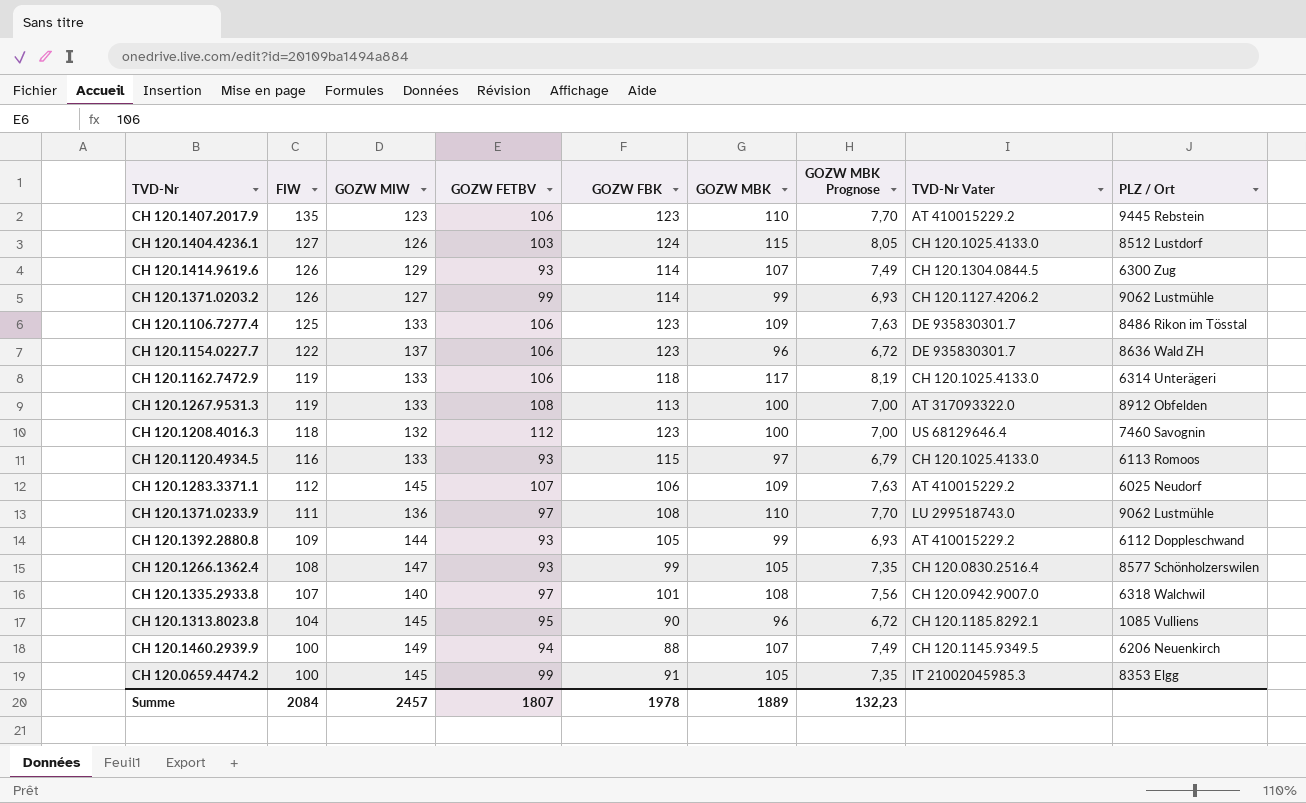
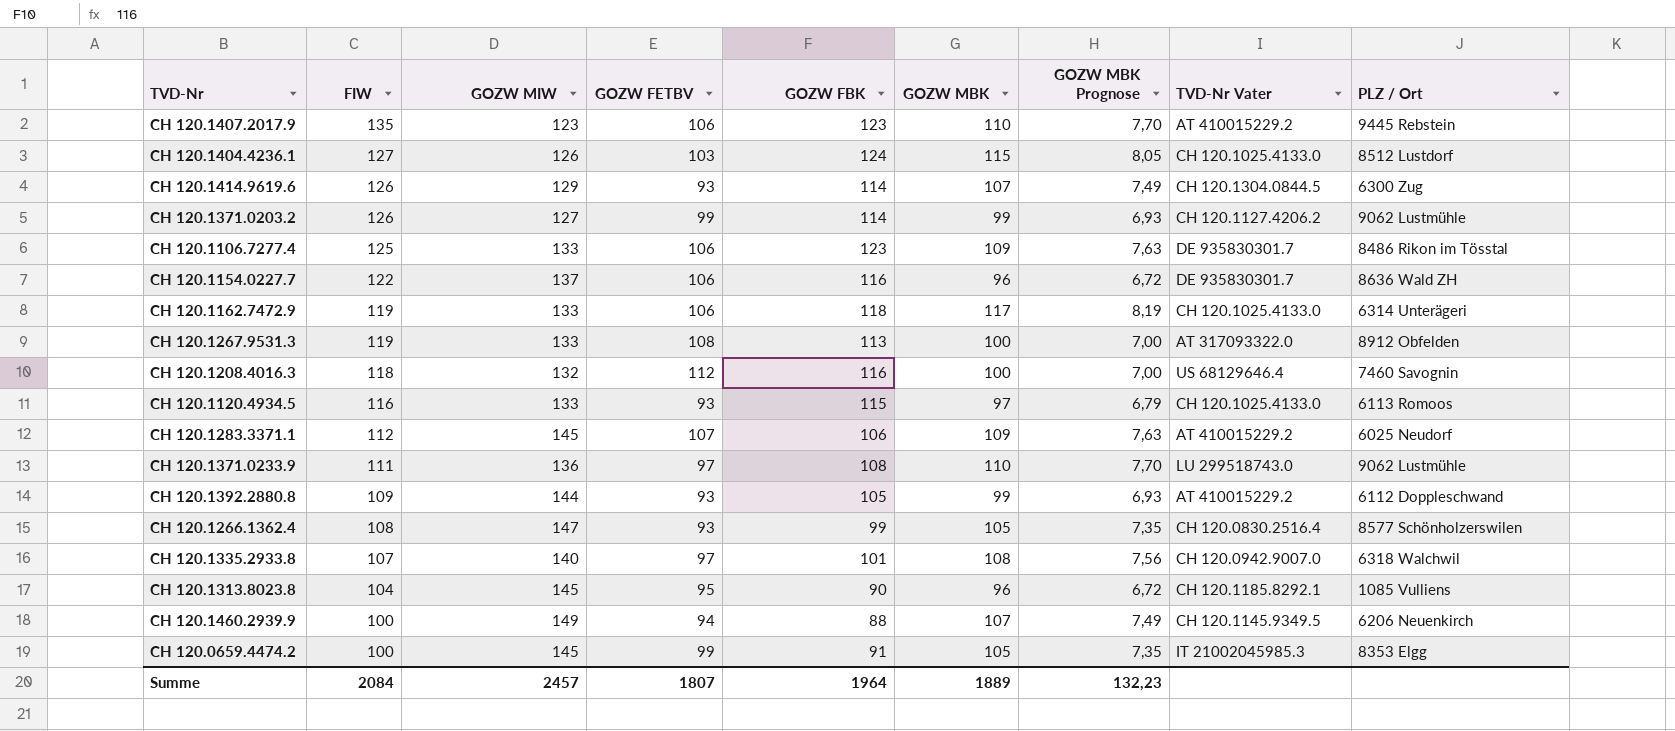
CH 120.1154.0227.7 | GOZW FBK: 123 -> 116
CH 120.1208.4016.3 | GOZW FBK: 123 -> 116
Summe | GOZW FBK: 1978 -> 1964

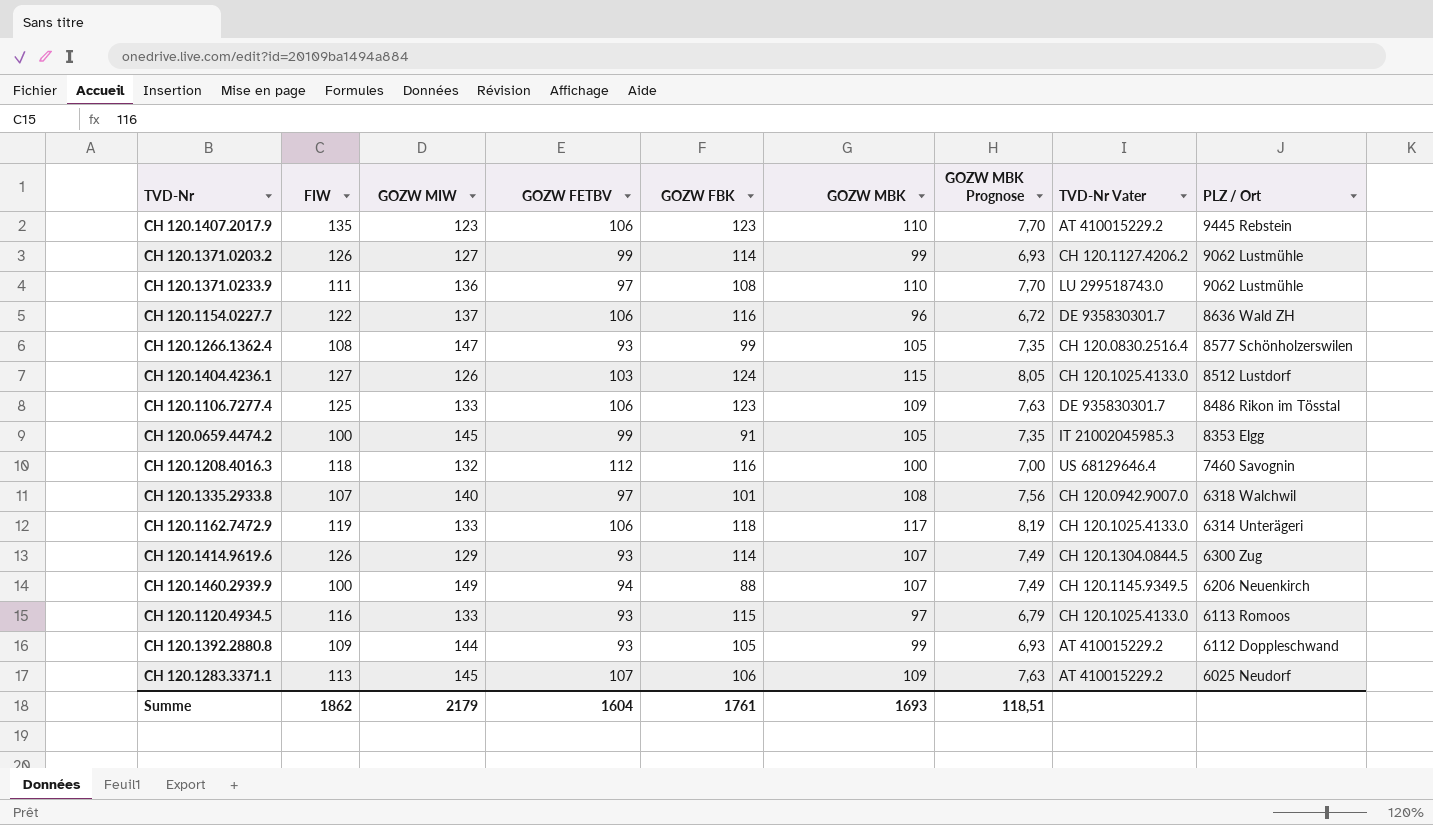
row order: FIW descending -> PLZ / Ort descending
row CH 120.1267.9531.3: 119 | 133 | 108 | 113 | 100 | 7,00 | AT 317093322.0 | 8912 Obfelden -> none
row CH 120.1313.8023.8: 104 | 145 | 95 | 90 | 96 | 6,72 | CH 120.1185.8292.1 | 1085 Vulliens -> none
CH 120.1283.3371.1 | FIW: 112 -> 113
Summe | FIW: 2084 -> 1862
Summe | GOZW MIW: 2457 -> 2179
Summe | GOZW FETBV: 1807 -> 1604
Summe | GOZW FBK: 1964 -> 1761
Summe | GOZW MBK: 1889 -> 1693
Summe | GOZW MBK Prognose: 132,23 -> 118,51

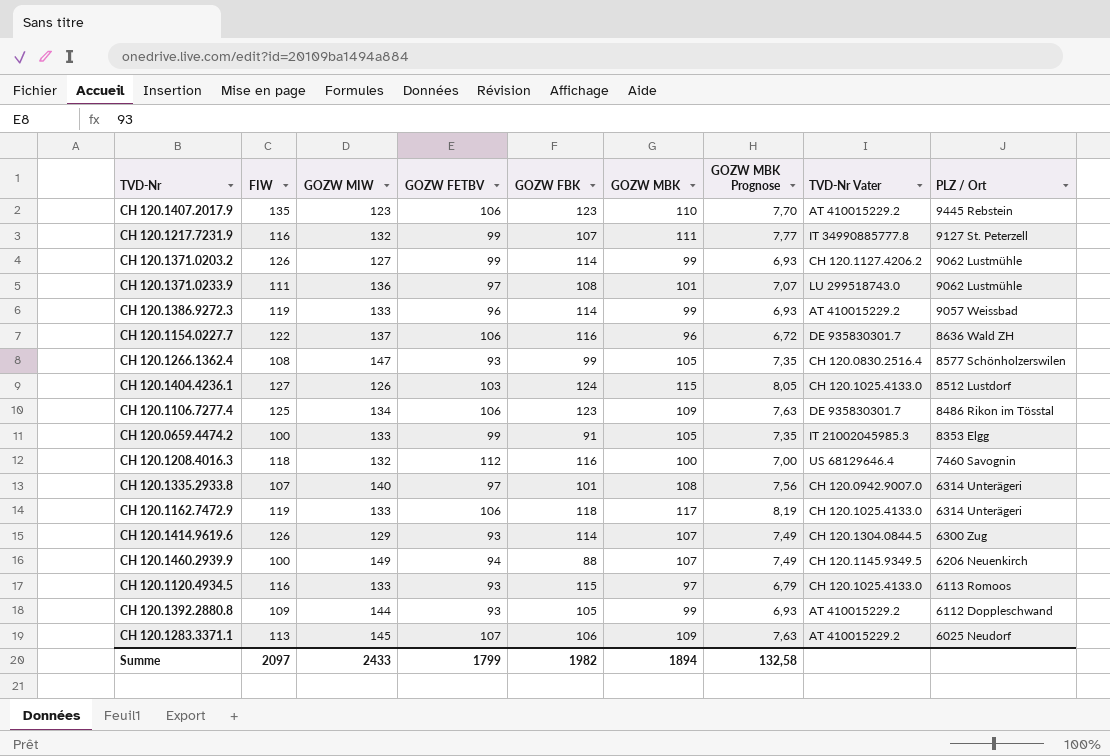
row CH 120.1217.7231.9: none -> 116 | 132 | 99 | 107 | 111 | 7,77 | IT 34990885777.8 | 9127 St. Peterzell
CH 120.1371.0233.9 | GOZW MBK: 110 -> 101
CH 120.1371.0233.9 | GOZW MBK Prognose: 7,70 -> 7,07
row CH 120.1386.9272.3: none -> 119 | 133 | 96 | 114 | 99 | 6,93 | AT 410015229.2 | 9057 Weissbad
CH 120.1106.7277.4 | GOZW MIW: 133 -> 134
CH 120.0659.4474.2 | GOZW MIW: 145 -> 133
CH 120.1335.2933.8 | PLZ / Ort: 6318 Walchwil -> 6314 Unterägeri
Summe | FIW: 1862 -> 2097
Summe | GOZW MIW: 2179 -> 2433
Summe | GOZW FETBV: 1604 -> 1799
Summe | GOZW FBK: 1761 -> 1982
Summe | GOZW MBK: 1693 -> 1894
Summe | GOZW MBK Prognose: 118,51 -> 132,58

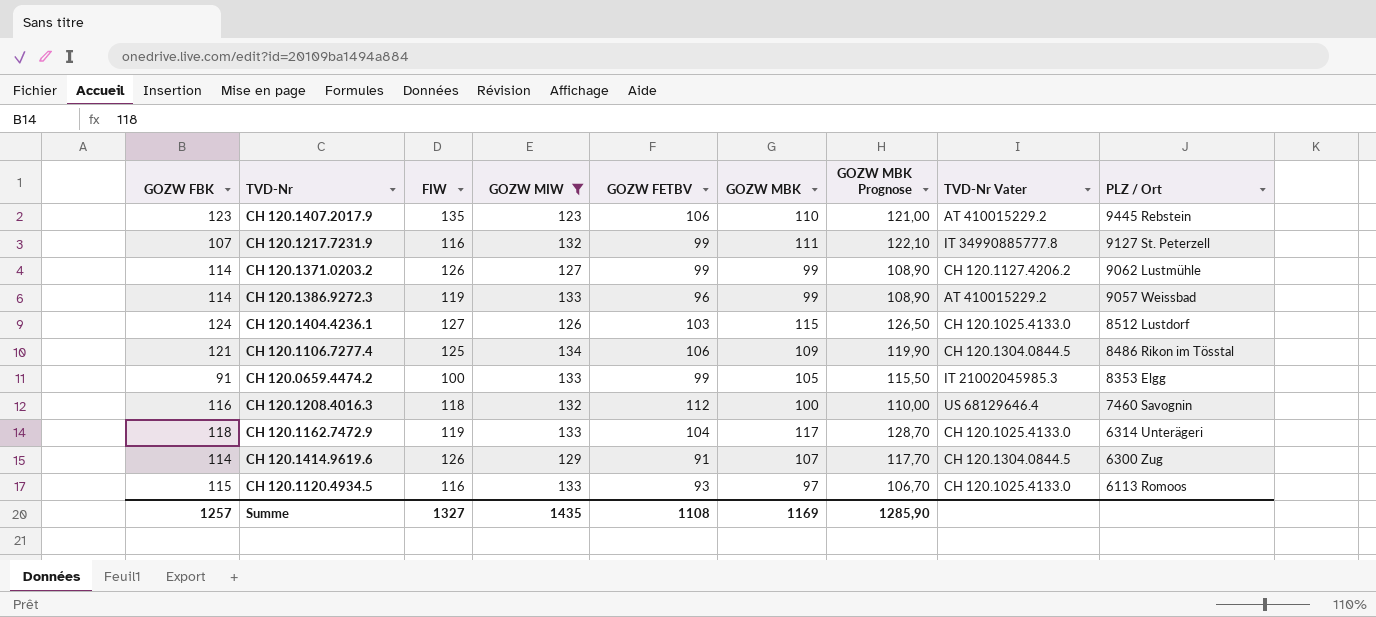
filter: none -> GOZW MIW <= 134
column GOZW FBK | position: 5 -> 1
column GOZW MBK Prognose | formula: [GOZW MBK] * 0,07 -> [GOZW MBK] * 1,1
CH 120.1106.7277.4 | GOZW FBK: 123 -> 121
CH 120.1106.7277.4 | TVD-Nr Vater: DE 935830301.7 -> CH 120.1304.0844.5
CH 120.1162.7472.9 | GOZW FETBV: 106 -> 104
CH 120.1414.9619.6 | GOZW FETBV: 93 -> 91
Summe | GOZW FBK: 1982 -> 1257
Summe | FIW: 2097 -> 1327
Summe | GOZW MIW: 2433 -> 1435
Summe | GOZW FETBV: 1799 -> 1108
Summe | GOZW MBK: 1894 -> 1169
Summe | GOZW MBK Prognose: 132,58 -> 1285,90

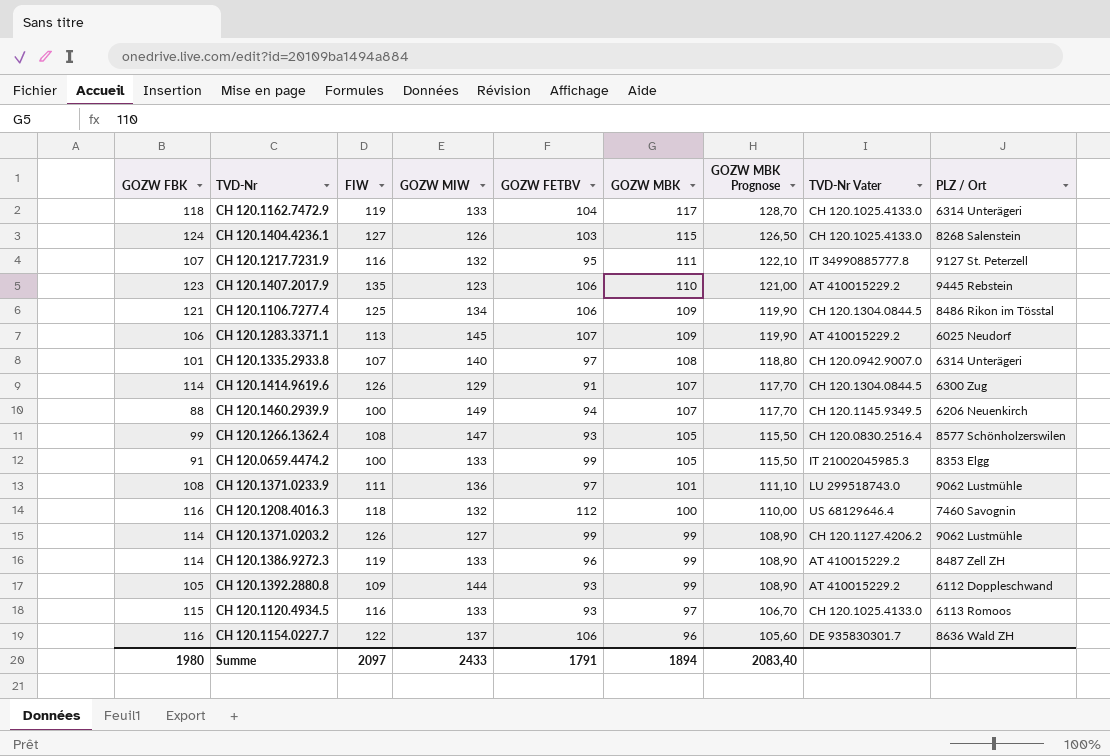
filter: GOZW MIW <= 134 -> none
row order: PLZ / Ort descending -> GOZW MBK descending
CH 120.1404.4236.1 | PLZ / Ort: 8512 Lustdorf -> 8268 Salenstein
CH 120.1217.7231.9 | GOZW FETBV: 99 -> 95
CH 120.1386.9272.3 | PLZ / Ort: 9057 Weissbad -> 8487 Zell ZH
Summe | GOZW FBK: 1257 -> 1980
Summe | FIW: 1327 -> 2097
Summe | GOZW MIW: 1435 -> 2433
Summe | GOZW FETBV: 1108 -> 1791
Summe | GOZW MBK: 1169 -> 1894
Summe | GOZW MBK Prognose: 1285,90 -> 2083,40

